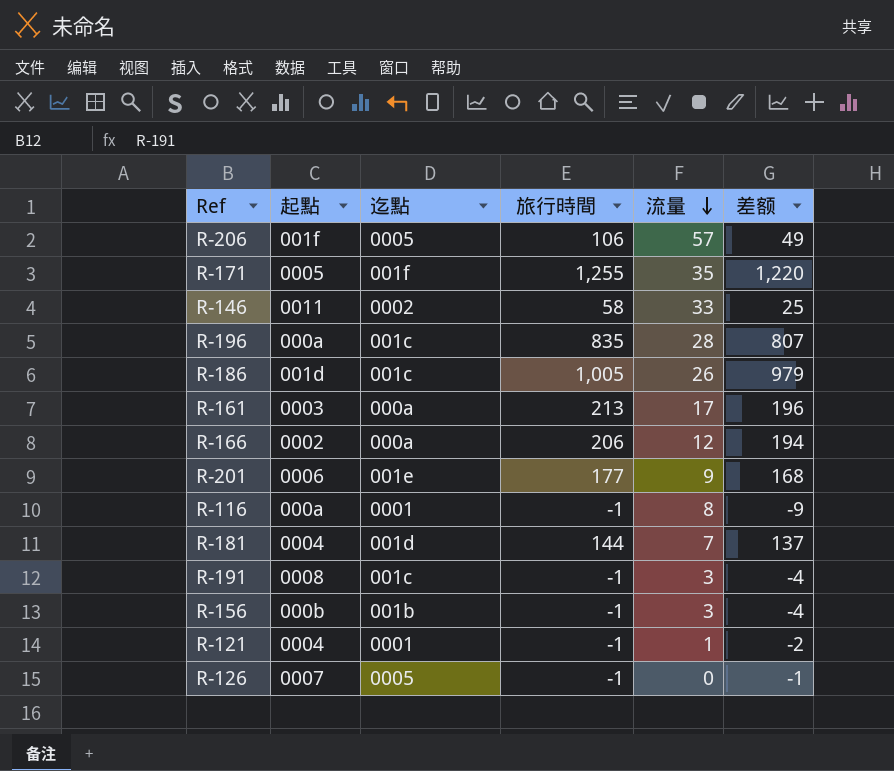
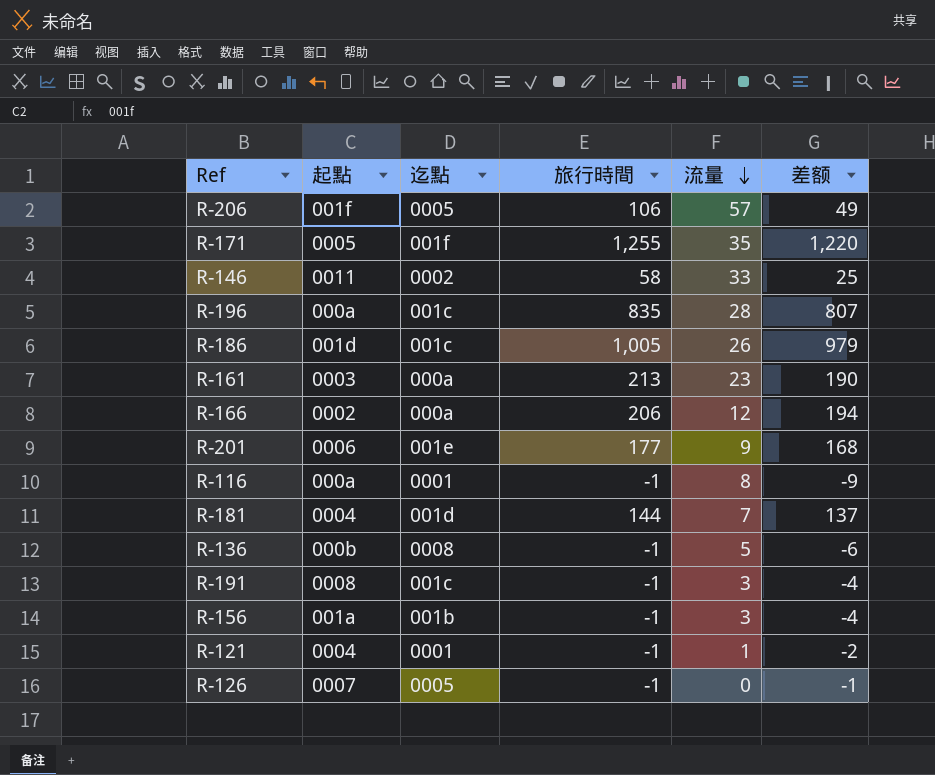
R-161 | 流量: 17 -> 23
R-161 | 差额: 196 -> 190
row R-136: none -> 000b | 0008 | -1 | 5 | -6
R-156 | 起點: 000b -> 001a

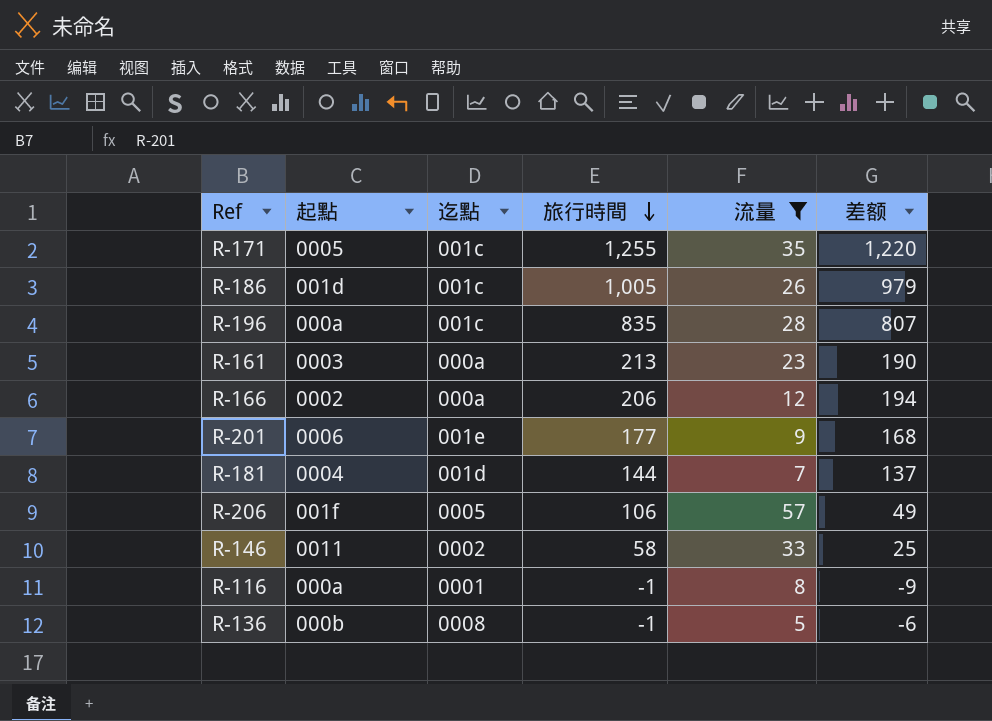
filter: none -> 流量 >= 5
row order: 流量 descending -> 旅行時間 descending
R-171 | 迄點: 001f -> 001c

